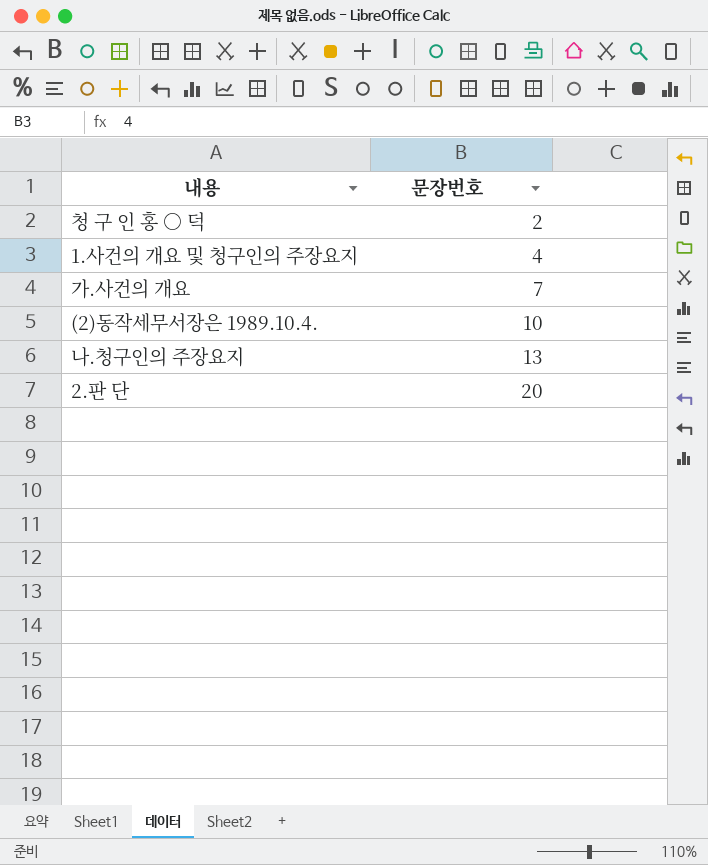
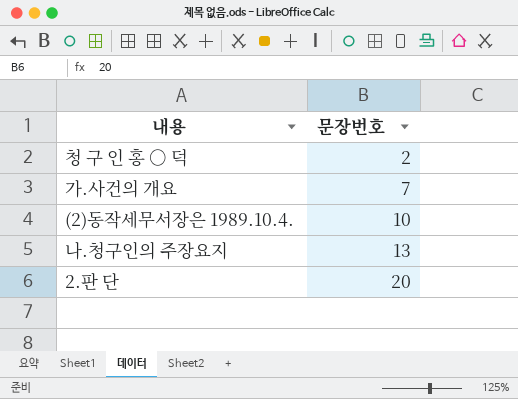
row 1.사건의 개요 및 청구인의 주장요지: 4 -> none

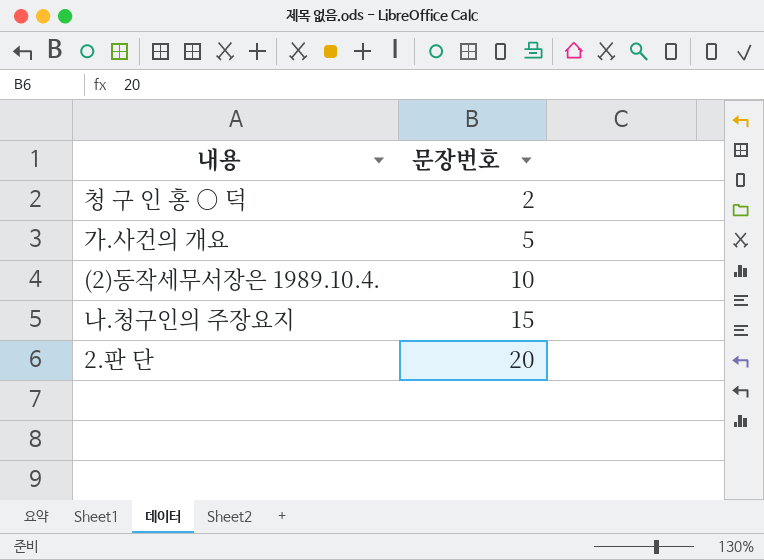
가.사건의 개요 | 문장번호: 7 -> 5
나.청구인의 주장요지 | 문장번호: 13 -> 15

